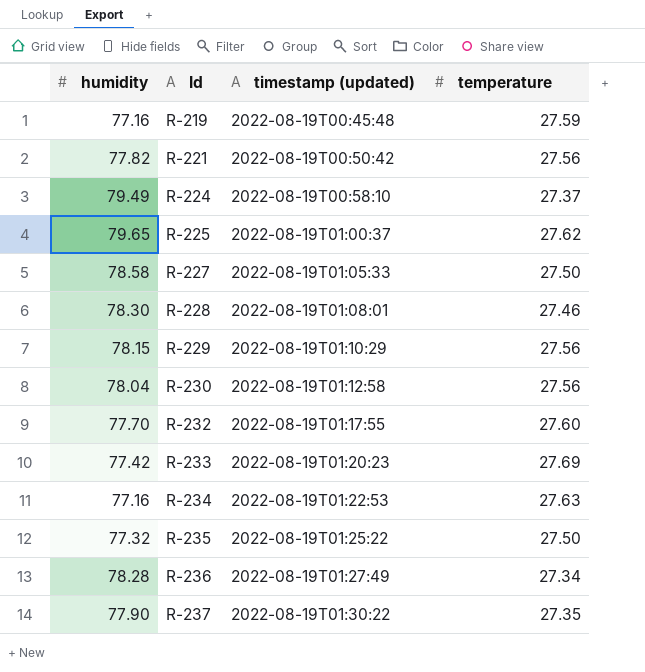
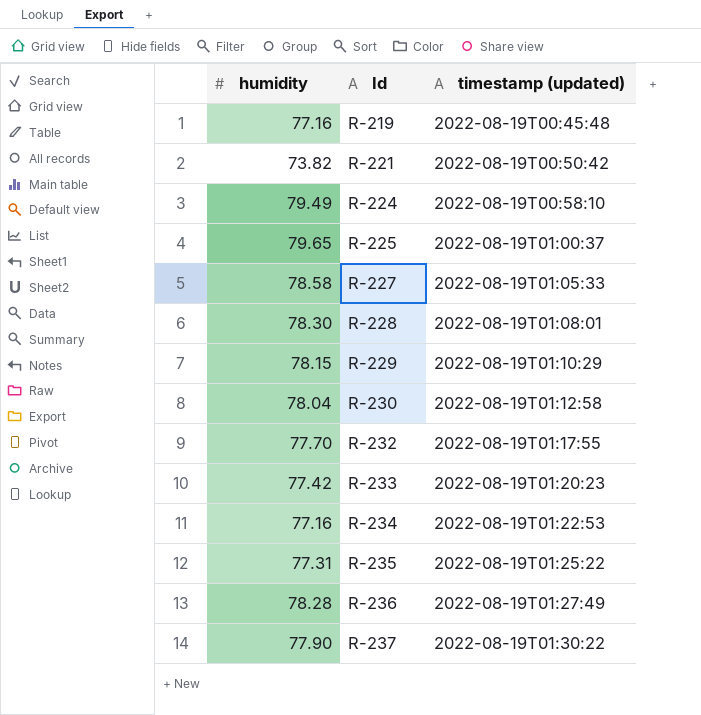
column temperature | position: 4 -> none
R-221 | humidity: 77.82 -> 73.82
R-235 | humidity: 77.32 -> 77.31

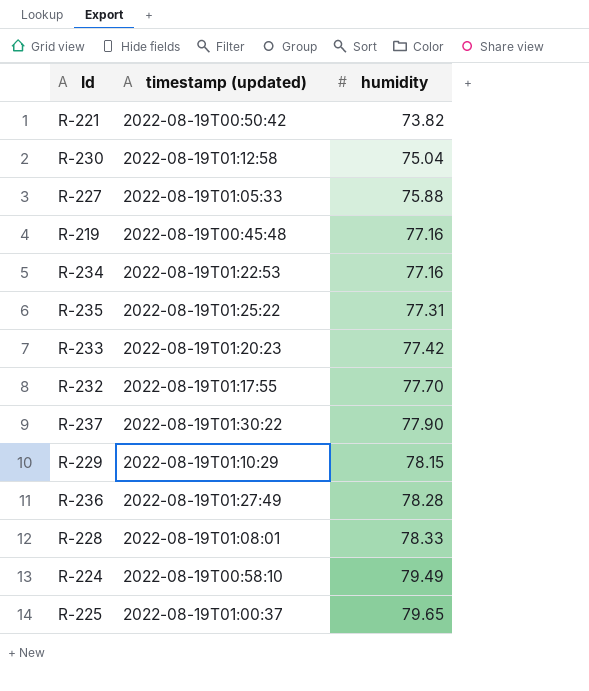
row order: Id ascending -> humidity ascending
column humidity | position: 1 -> 3
R-230 | humidity: 78.04 -> 75.04
R-227 | humidity: 78.58 -> 75.88
R-228 | humidity: 78.30 -> 78.33

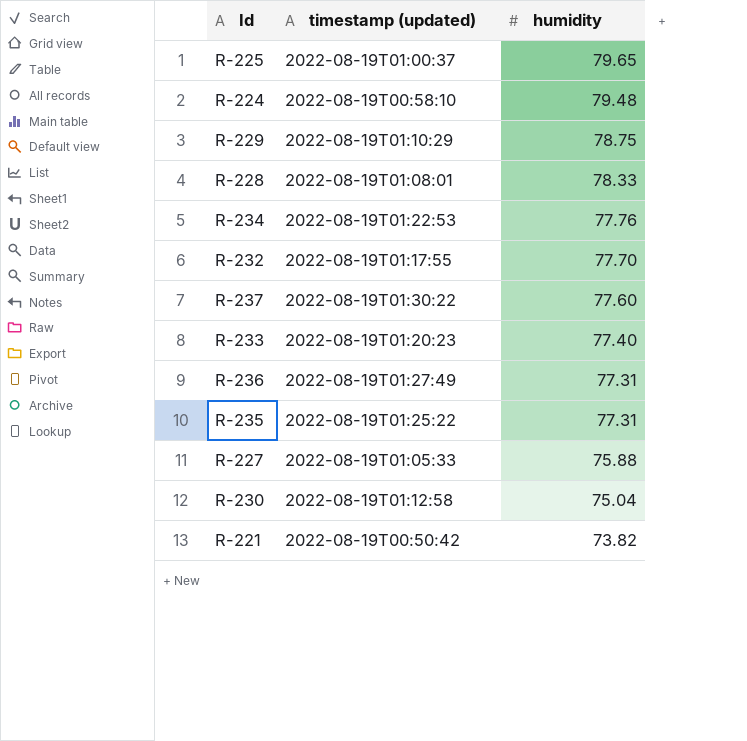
row order: humidity ascending -> humidity descending
row R-219: 2022-08-19T00:45:48 | 77.16 -> none
R-224 | humidity: 79.49 -> 79.48
R-229 | humidity: 78.15 -> 78.75
R-234 | humidity: 77.16 -> 77.76
R-237 | humidity: 77.90 -> 77.60
R-233 | humidity: 77.42 -> 77.40
R-236 | humidity: 78.28 -> 77.31

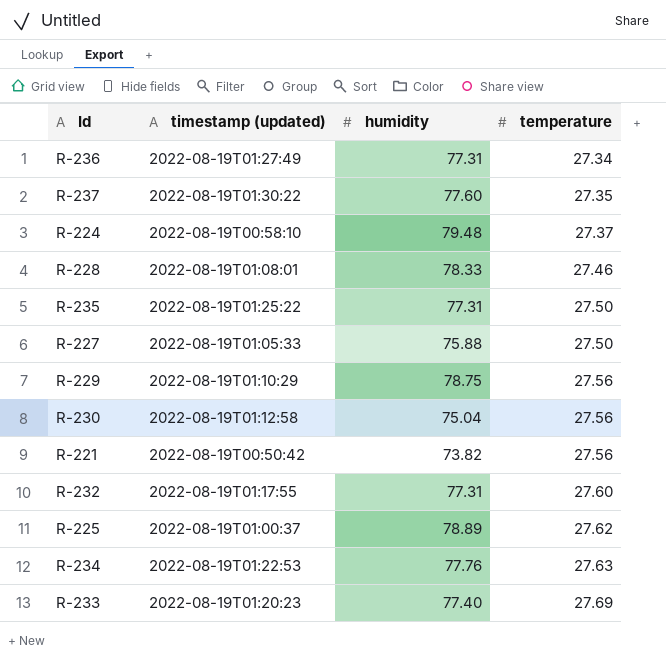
row order: humidity descending -> temperature ascending
column temperature | position: none -> 4
R-232 | humidity: 77.70 -> 77.31
R-225 | humidity: 79.65 -> 78.89

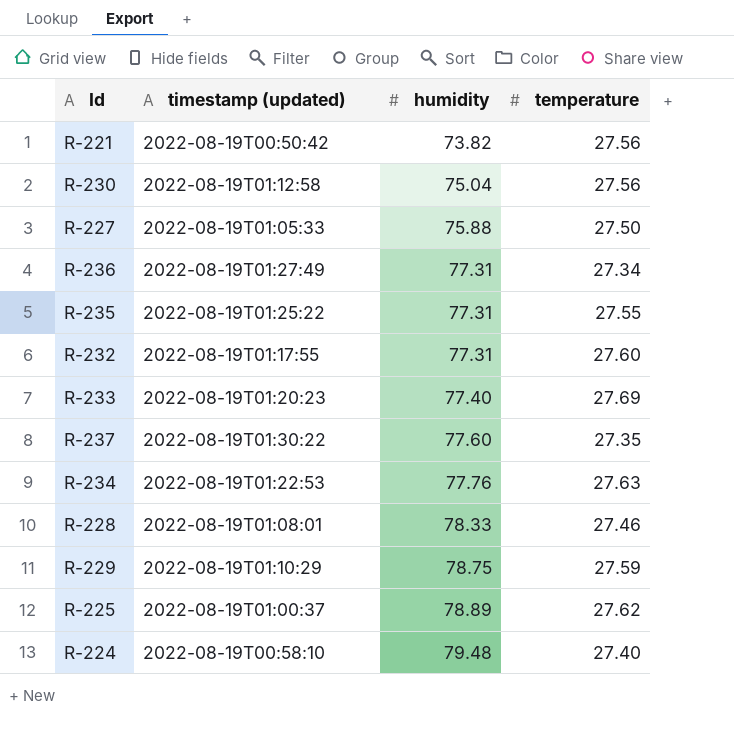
row order: temperature ascending -> humidity ascending
R-235 | temperature: 27.50 -> 27.55
R-229 | temperature: 27.56 -> 27.59
R-224 | temperature: 27.37 -> 27.40

